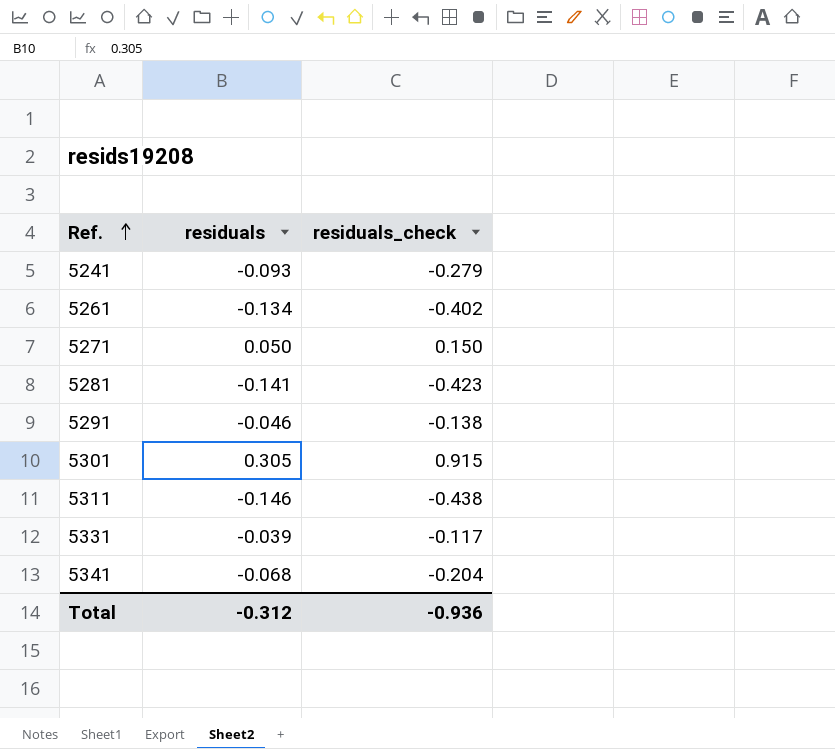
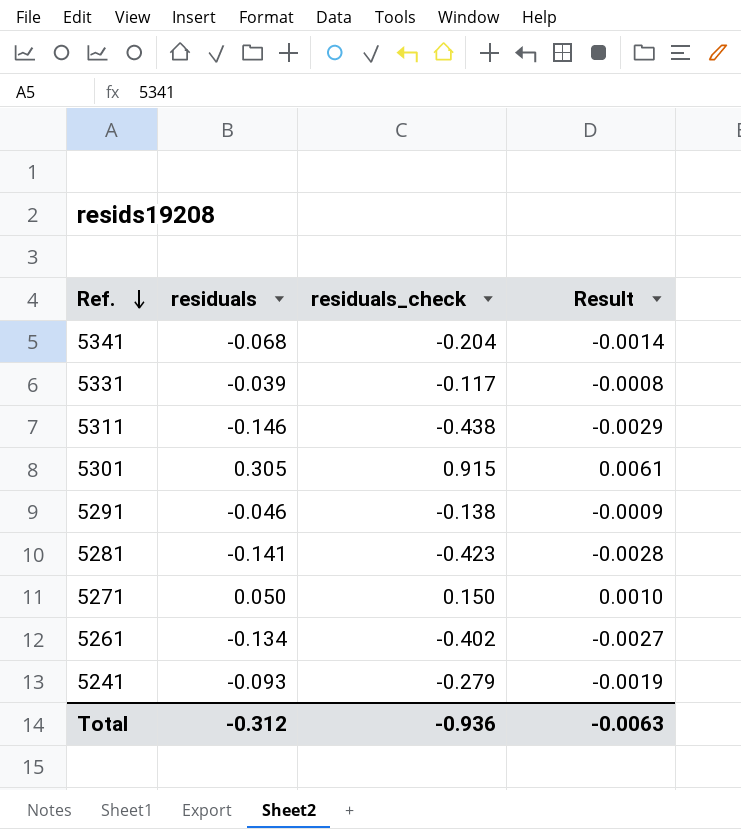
row order: Ref. ascending -> Ref. descending
column Result | formula: none -> [residuals] * 0.02

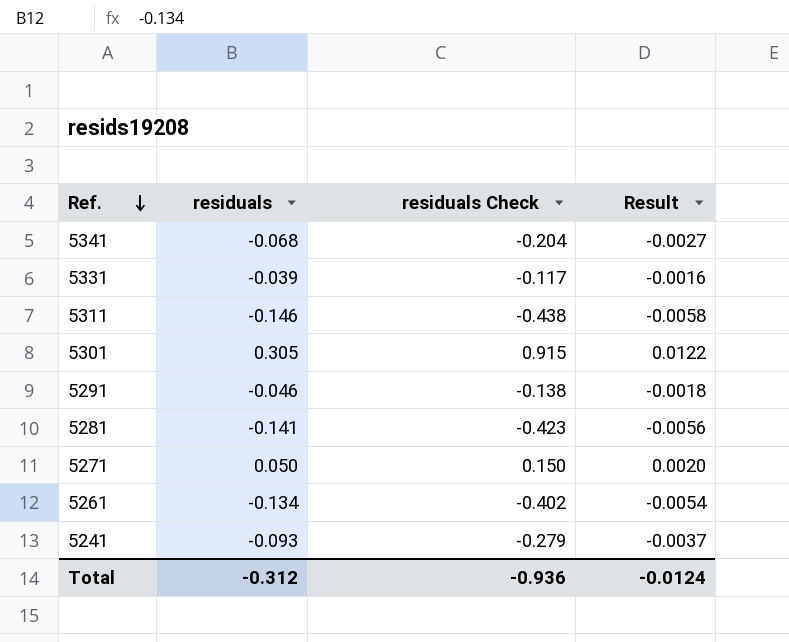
column name: residuals_check -> residuals Check
column Result | formula: [residuals] * 0.02 -> [residuals] * 0.04
Total | Result: -0.0063 -> -0.0124

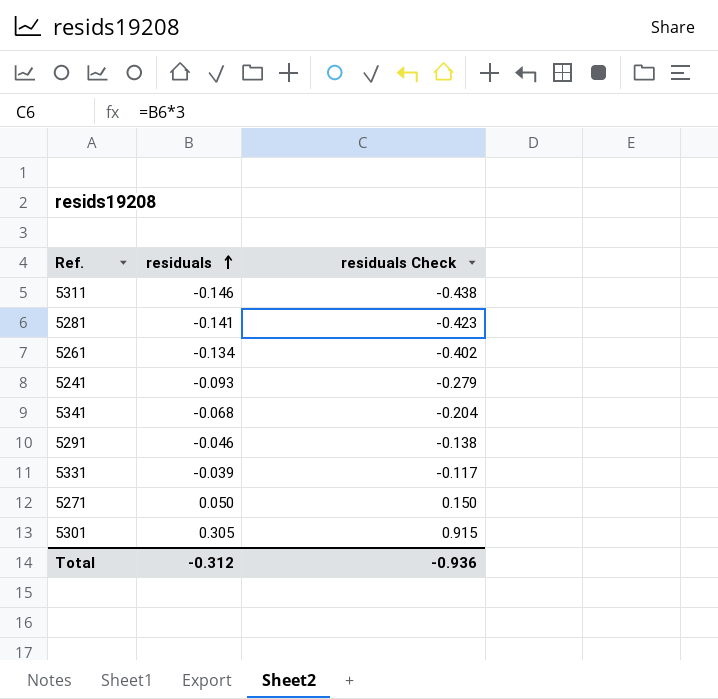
row order: Ref. descending -> residuals ascending
column Result | formula: [residuals] * 0.04 -> none

